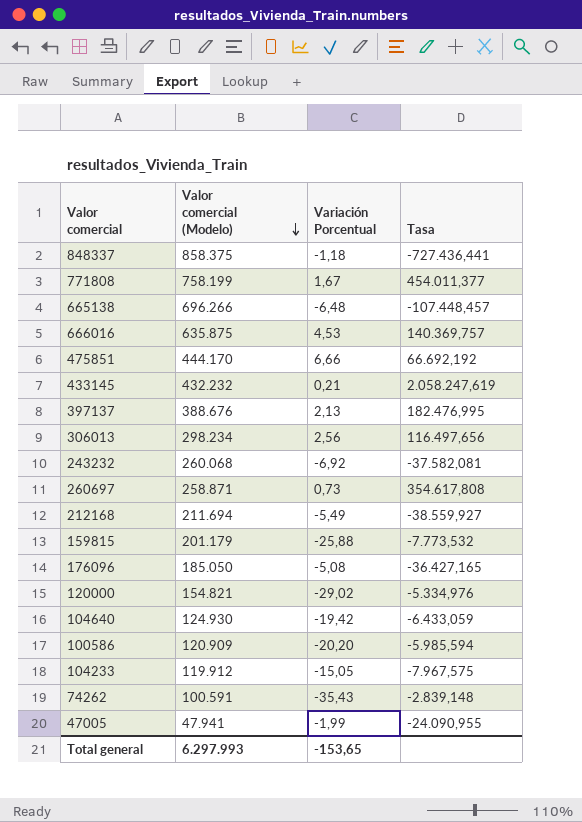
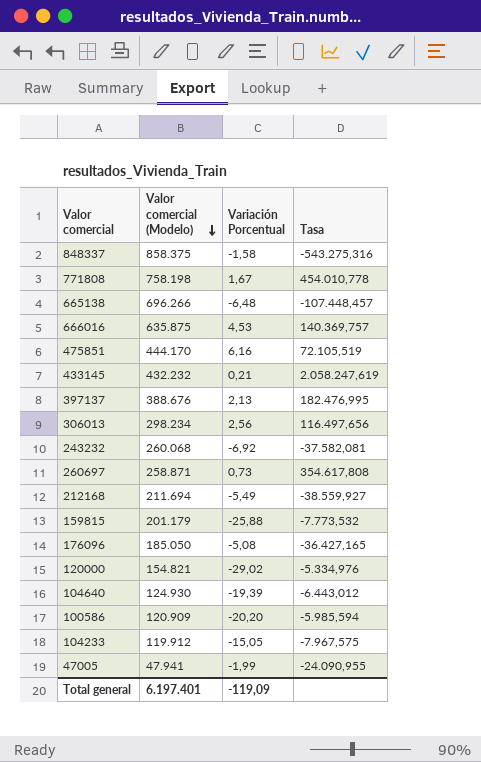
row 74262: 100.591 | -35,43 | -2.839,148 -> none
848337 | Variación Porcentual: -1,18 -> -1,58
848337 | Tasa: -727.436,441 -> -543.275,316
771808 | Valor comercial (Modelo): 758.199 -> 758.198
771808 | Tasa: 454.011,377 -> 454.010,778
475851 | Variación Porcentual: 6,66 -> 6,16
475851 | Tasa: 66.692,192 -> 72.105,519
104640 | Variación Porcentual: -19,42 -> -19,39
104640 | Tasa: -6.433,059 -> -6.443,012
Total general | Valor comercial (Modelo): 6.297.993 -> 6.197.401
Total general | Variación Porcentual: -153,65 -> -119,09

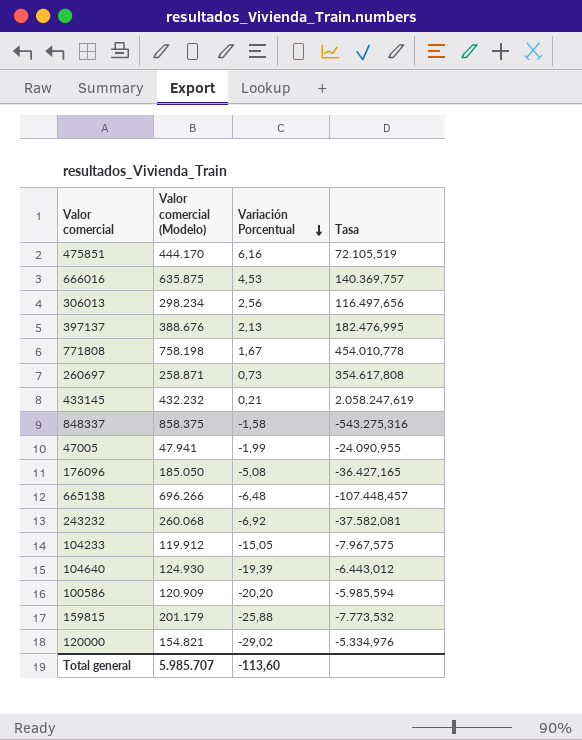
row order: Valor comercial (Modelo) descending -> Variación Porcentual descending
row 212168: 211.694 | -5,49 | -38.559,927 -> none
Total general | Valor comercial (Modelo): 6.197.401 -> 5.985.707
Total general | Variación Porcentual: -119,09 -> -113,60

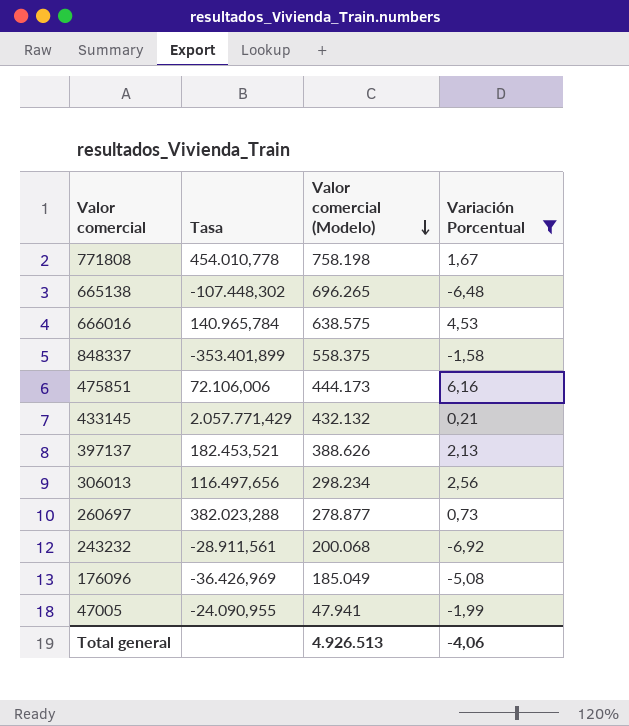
filter: none -> Variación Porcentual >= -6,92
row order: Variación Porcentual descending -> Valor comercial (Modelo) descending
column Tasa | position: 4 -> 2
665138 | Tasa: -107.448,457 -> -107.448,302
665138 | Valor comercial (Modelo): 696.266 -> 696.265
666016 | Tasa: 140.369,757 -> 140.965,784
666016 | Valor comercial (Modelo): 635.875 -> 638.575
848337 | Tasa: -543.275,316 -> -353.401,899
848337 | Valor comercial (Modelo): 858.375 -> 558.375
475851 | Tasa: 72.105,519 -> 72.106,006
475851 | Valor comercial (Modelo): 444.170 -> 444.173
433145 | Tasa: 2.058.247,619 -> 2.057.771,429
433145 | Valor comercial (Modelo): 432.232 -> 432.132
397137 | Tasa: 182.476,995 -> 182.453,521
397137 | Valor comercial (Modelo): 388.676 -> 388.626
260697 | Tasa: 354.617,808 -> 382.023,288
260697 | Valor comercial (Modelo): 258.871 -> 278.877
243232 | Tasa: -37.582,081 -> -28.911,561
243232 | Valor comercial (Modelo): 260.068 -> 200.068
176096 | Tasa: -36.427,165 -> -36.426,969
176096 | Valor comercial (Modelo): 185.050 -> 185.049
Total general | Valor comercial (Modelo): 5.985.707 -> 4.926.513
Total general | Variación Porcentual: -113,60 -> -4,06

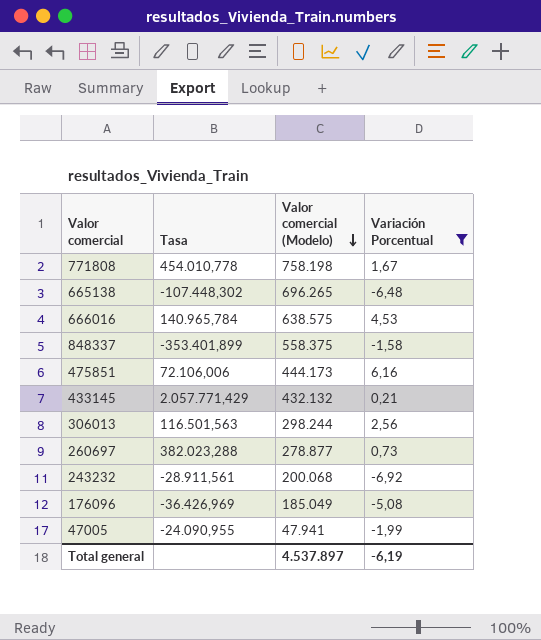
row 397137: 182.453,521 | 388.626 | 2,13 -> none
306013 | Tasa: 116.497,656 -> 116.501,563
306013 | Valor comercial (Modelo): 298.234 -> 298.244
Total general | Valor comercial (Modelo): 4.926.513 -> 4.537.897
Total general | Variación Porcentual: -4,06 -> -6,19

